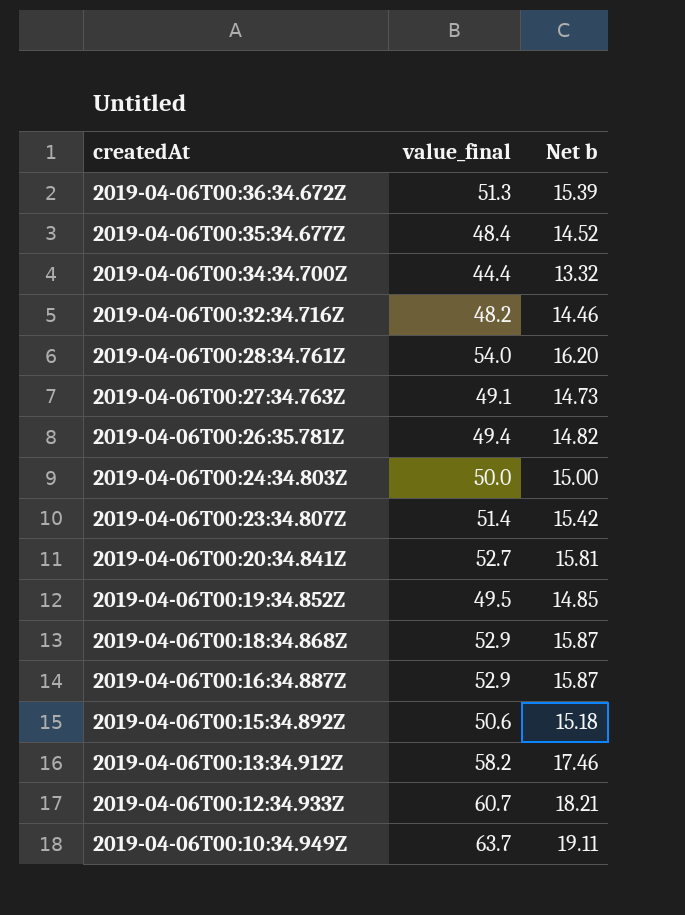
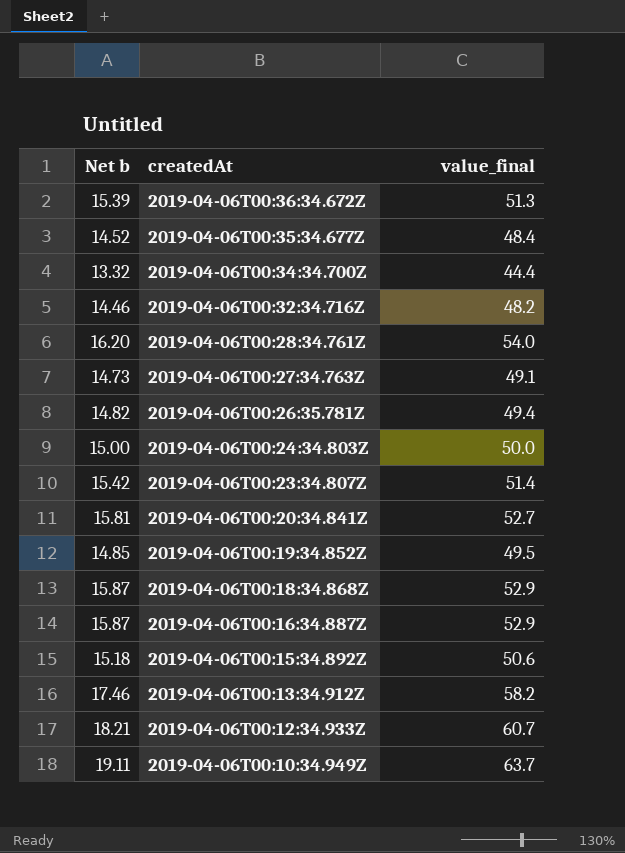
column Net b | position: 3 -> 1

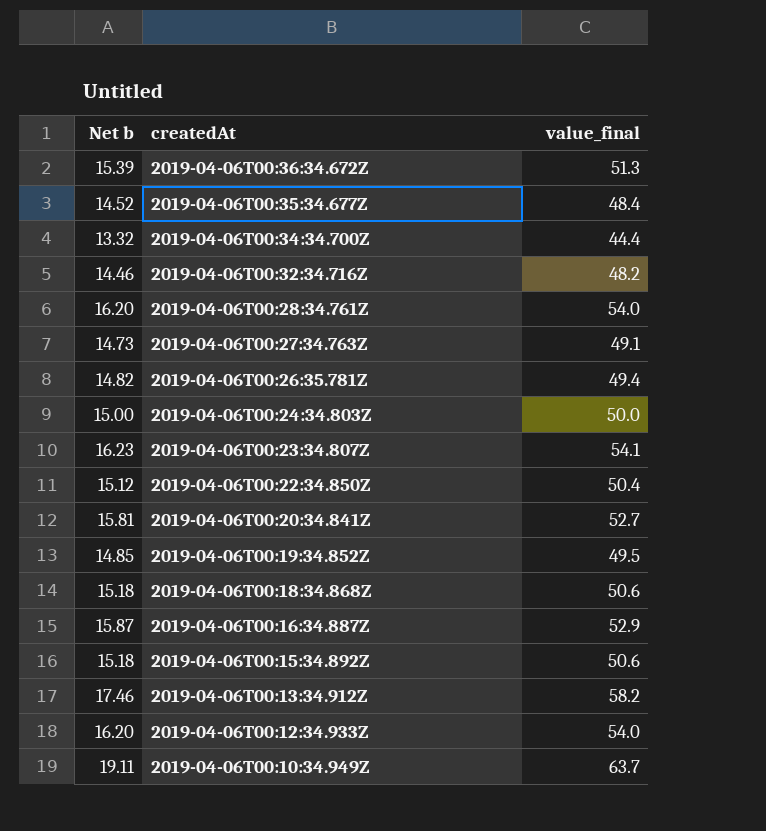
2019-04-06T00:23:34.807Z | Net b: 15.42 -> 16.23
2019-04-06T00:23:34.807Z | value_final: 51.4 -> 54.1
row 2019-04-06T00:22:34.850Z: none -> 15.12 | 50.4
2019-04-06T00:18:34.868Z | Net b: 15.87 -> 15.18
2019-04-06T00:18:34.868Z | value_final: 52.9 -> 50.6
2019-04-06T00:12:34.933Z | Net b: 18.21 -> 16.20
2019-04-06T00:12:34.933Z | value_final: 60.7 -> 54.0

